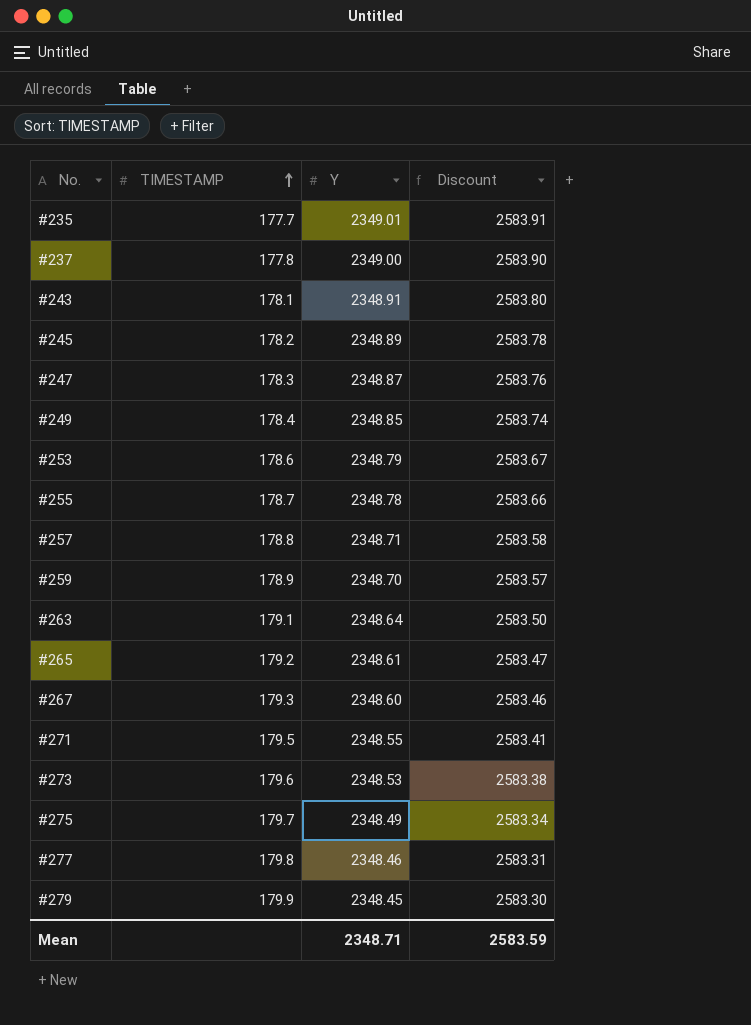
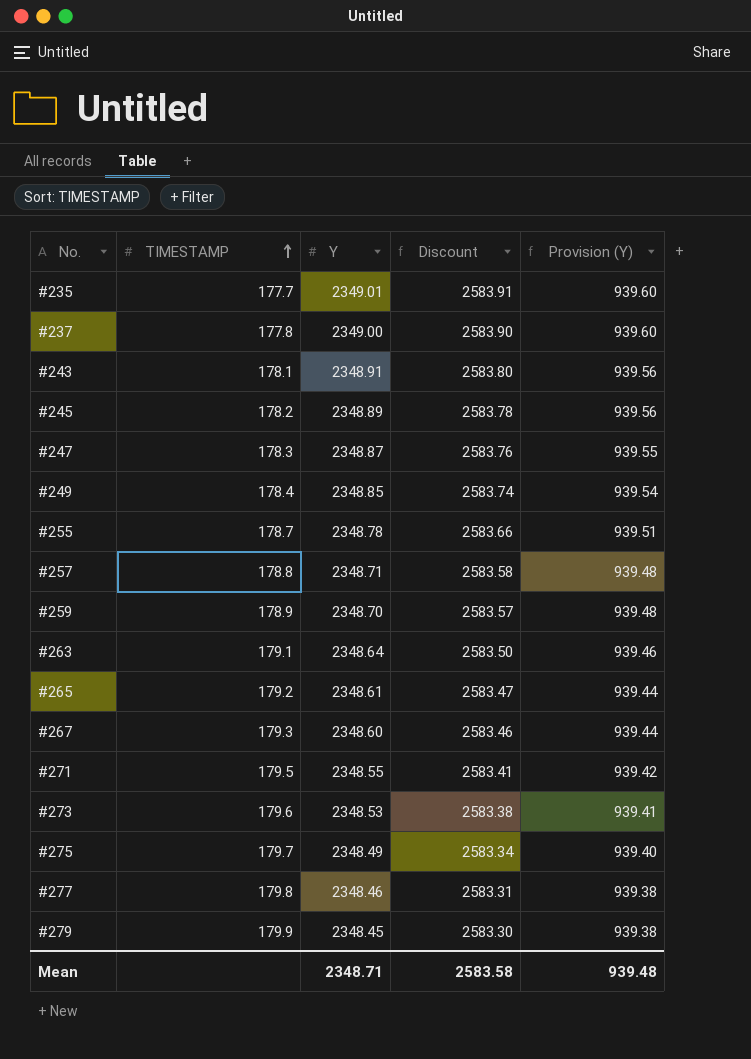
column Provision (Y) | formula: none -> [Y] * 0.4
row #253: 178.6 | 2348.79 | 2583.67 -> none
Mean | Discount: 2583.59 -> 2583.58

